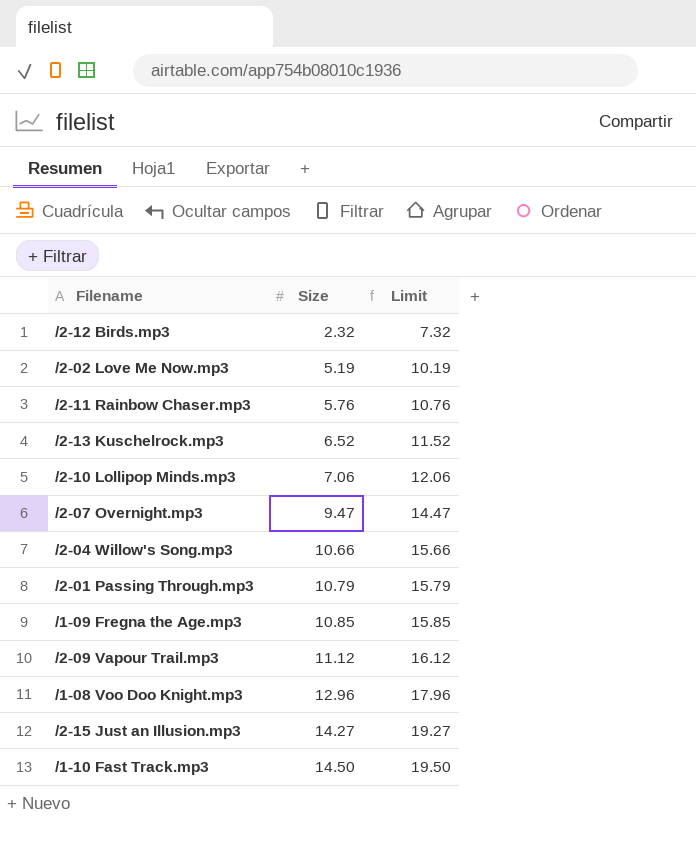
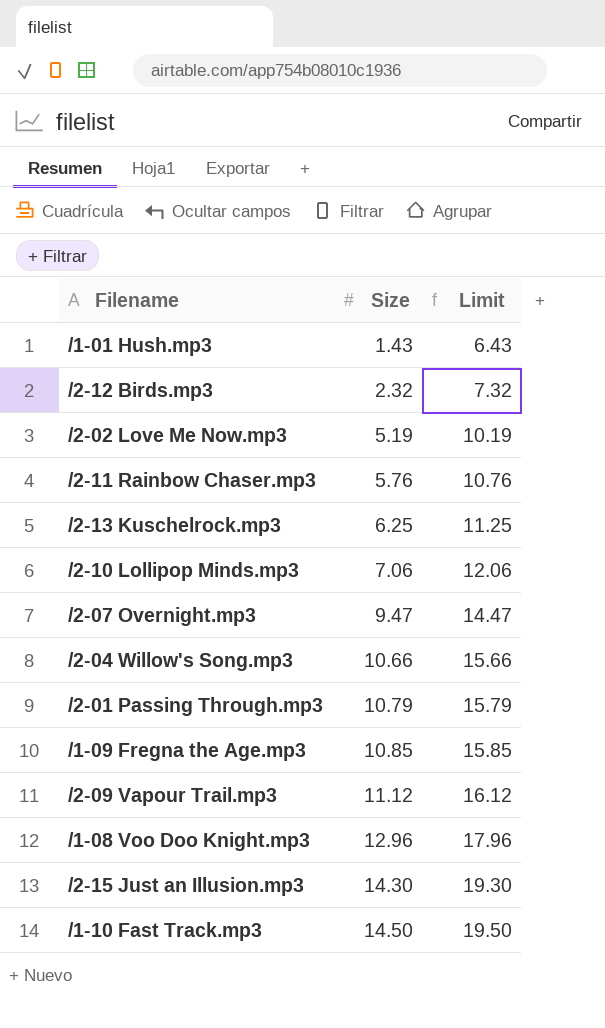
row /1-01 Hush.mp3: none -> 1.43 | 6.43
/2-13 Kuschelrock.mp3 | Size: 6.52 -> 6.25
/2-13 Kuschelrock.mp3 | Limit: 11.52 -> 11.25
/2-15 Just an Illusion.mp3 | Size: 14.27 -> 14.30
/2-15 Just an Illusion.mp3 | Limit: 19.27 -> 19.30

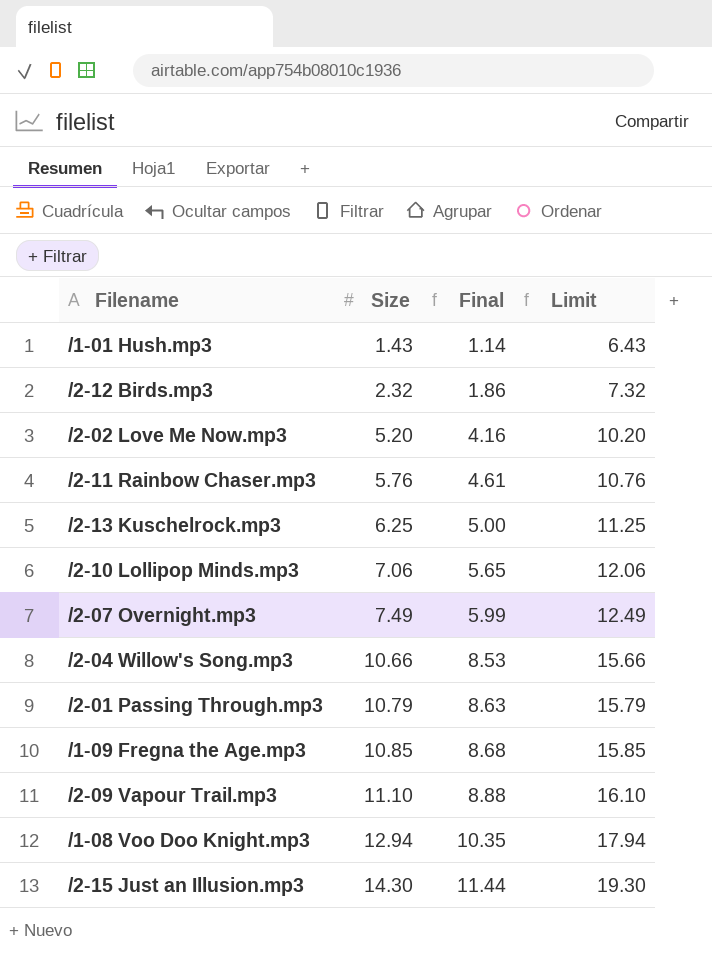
column Final | formula: none -> [Size] * 0.8
row /1-10 Fast Track.mp3: 14.50 | 19.50 -> none
/2-02 Love Me Now.mp3 | Size: 5.19 -> 5.20
/2-02 Love Me Now.mp3 | Limit: 10.19 -> 10.20
/2-07 Overnight.mp3 | Size: 9.47 -> 7.49
/2-07 Overnight.mp3 | Limit: 14.47 -> 12.49
/2-09 Vapour Trail.mp3 | Size: 11.12 -> 11.10
/2-09 Vapour Trail.mp3 | Limit: 16.12 -> 16.10
/1-08 Voo Doo Knight.mp3 | Size: 12.96 -> 12.94
/1-08 Voo Doo Knight.mp3 | Limit: 17.96 -> 17.94

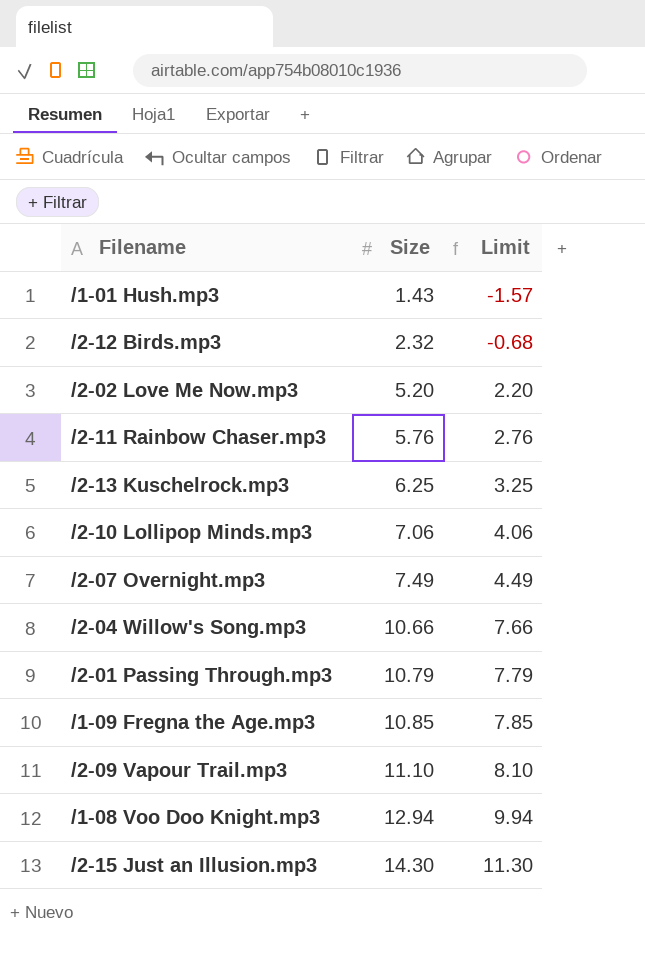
column Final | formula: [Size] * 0.8 -> none
column Limit | formula: [Size] + 5 -> [Size] - 3

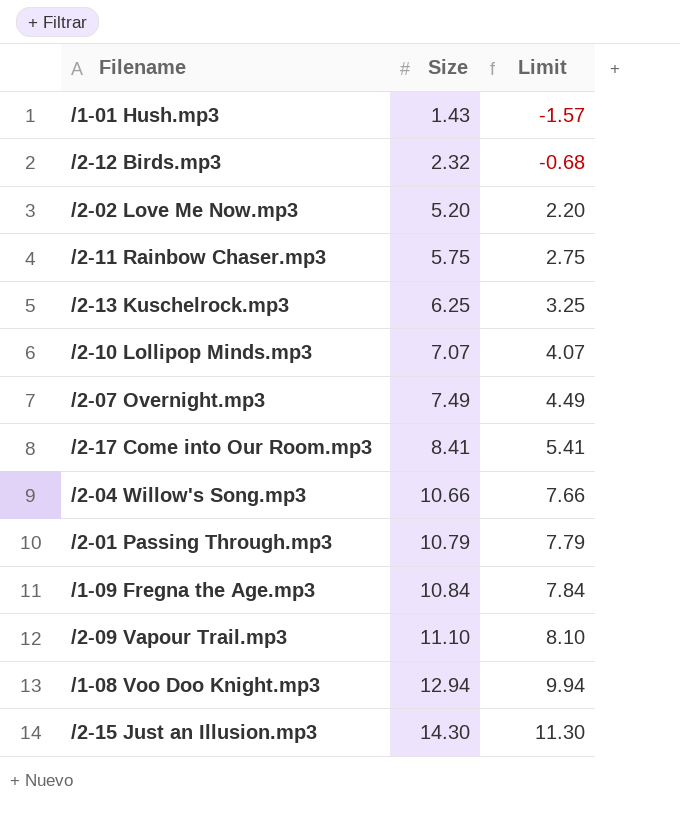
/2-11 Rainbow Chaser.mp3 | Size: 5.76 -> 5.75
/2-11 Rainbow Chaser.mp3 | Limit: 2.76 -> 2.75
/2-10 Lollipop Minds.mp3 | Size: 7.06 -> 7.07
/2-10 Lollipop Minds.mp3 | Limit: 4.06 -> 4.07
row /2-17 Come into Our Room.mp3: none -> 8.41 | 5.41
/1-09 Fregna the Age.mp3 | Size: 10.85 -> 10.84
/1-09 Fregna the Age.mp3 | Limit: 7.85 -> 7.84

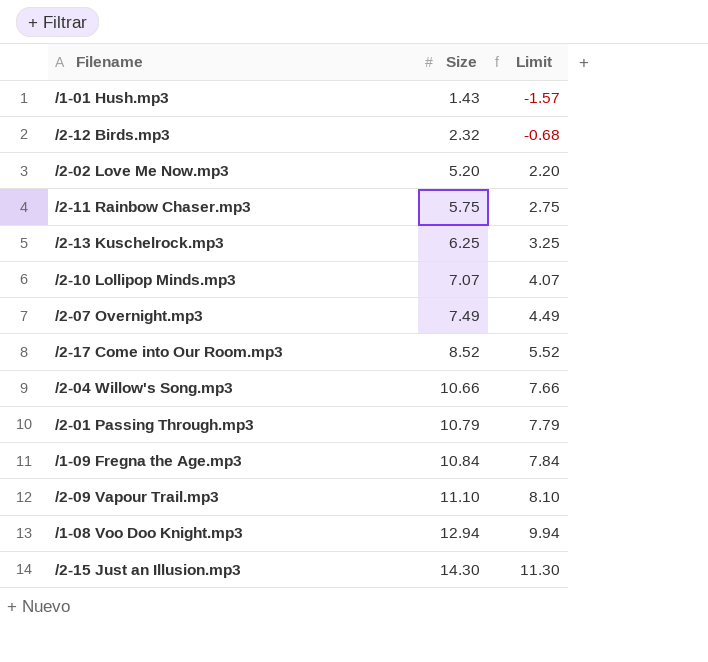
/2-17 Come into Our Room.mp3 | Size: 8.41 -> 8.52
/2-17 Come into Our Room.mp3 | Limit: 5.41 -> 5.52

